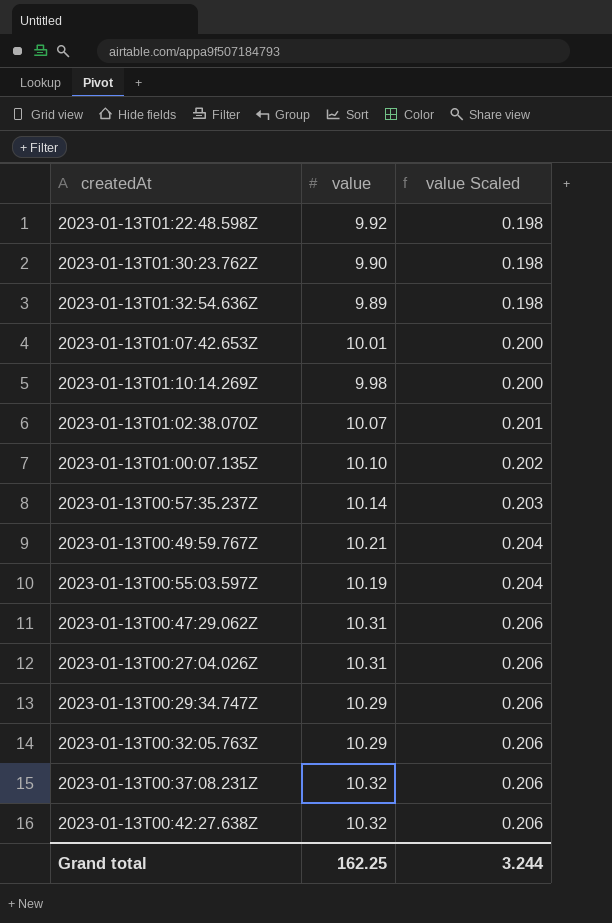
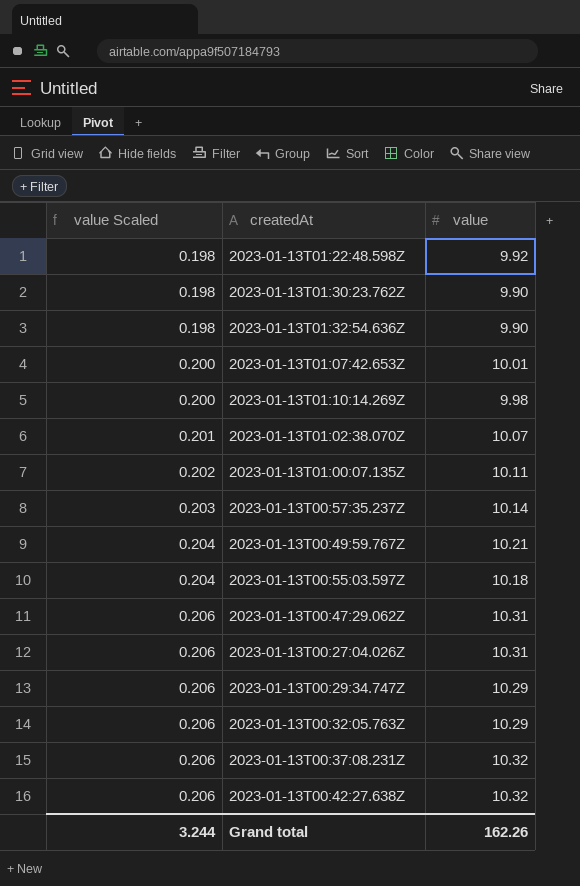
column value Scaled | position: 3 -> 1
2023-01-13T01:32:54.636Z | value: 9.89 -> 9.90
2023-01-13T01:00:07.135Z | value: 10.10 -> 10.11
2023-01-13T00:55:03.597Z | value: 10.19 -> 10.18
Grand total | value: 162.25 -> 162.26

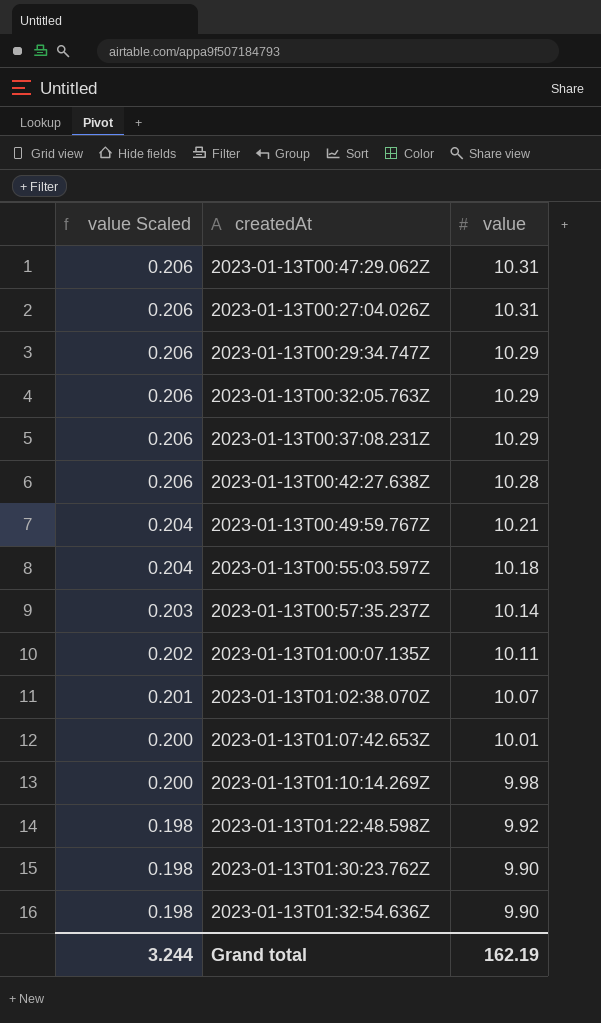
row order: value Scaled ascending -> value Scaled descending
2023-01-13T00:37:08.231Z | value: 10.32 -> 10.29
2023-01-13T00:42:27.638Z | value: 10.32 -> 10.28
Grand total | value: 162.26 -> 162.19

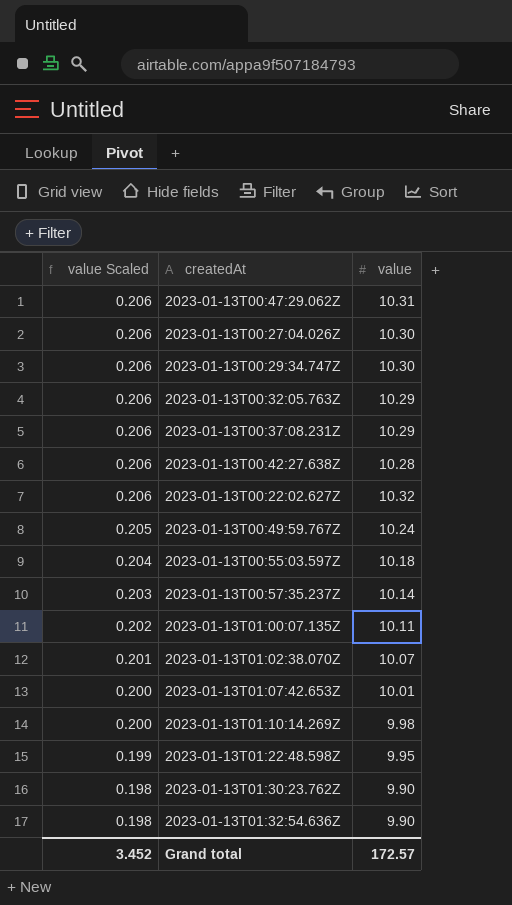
2023-01-13T00:27:04.026Z | value: 10.31 -> 10.30
2023-01-13T00:29:34.747Z | value: 10.29 -> 10.30
row 2023-01-13T00:22:02.627Z: none -> 0.206 | 10.32
2023-01-13T00:49:59.767Z | value Scaled: 0.204 -> 0.205
2023-01-13T00:49:59.767Z | value: 10.21 -> 10.24
2023-01-13T01:22:48.598Z | value Scaled: 0.198 -> 0.199
2023-01-13T01:22:48.598Z | value: 9.92 -> 9.95
Grand total | value Scaled: 3.244 -> 3.452
Grand total | value: 162.19 -> 172.57

